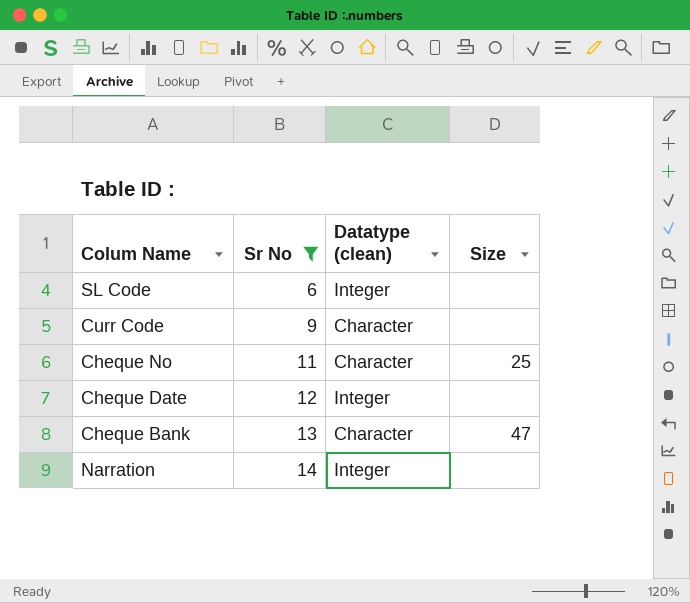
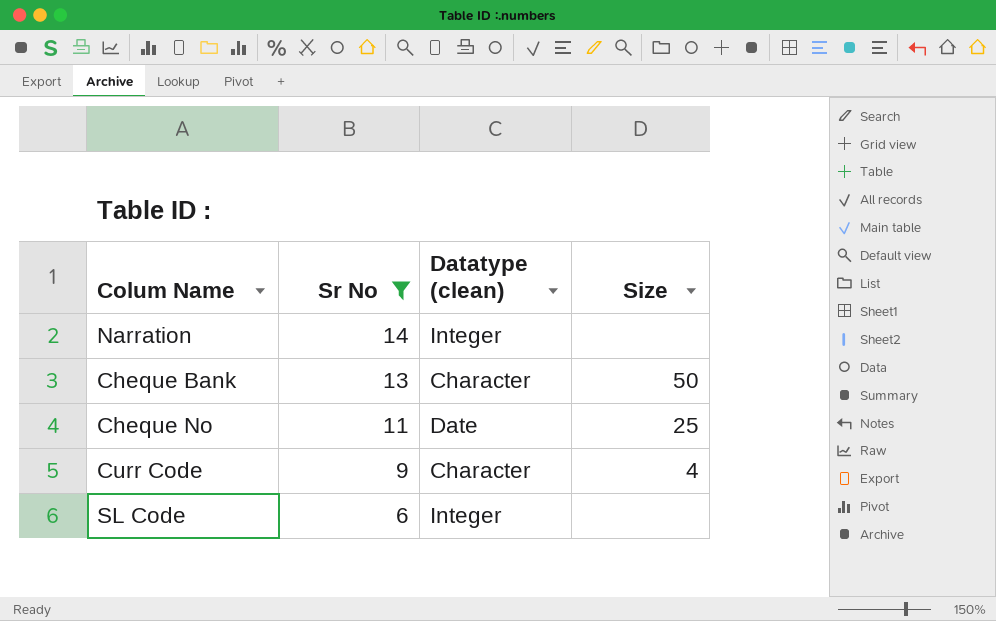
row order: Sr No ascending -> Sr No descending
row Cheque Date: 12 | Integer | none -> none
Cheque Bank | Size: 47 -> 50
Cheque No | Datatype (clean): Character -> Date
Curr Code | Size: none -> 4

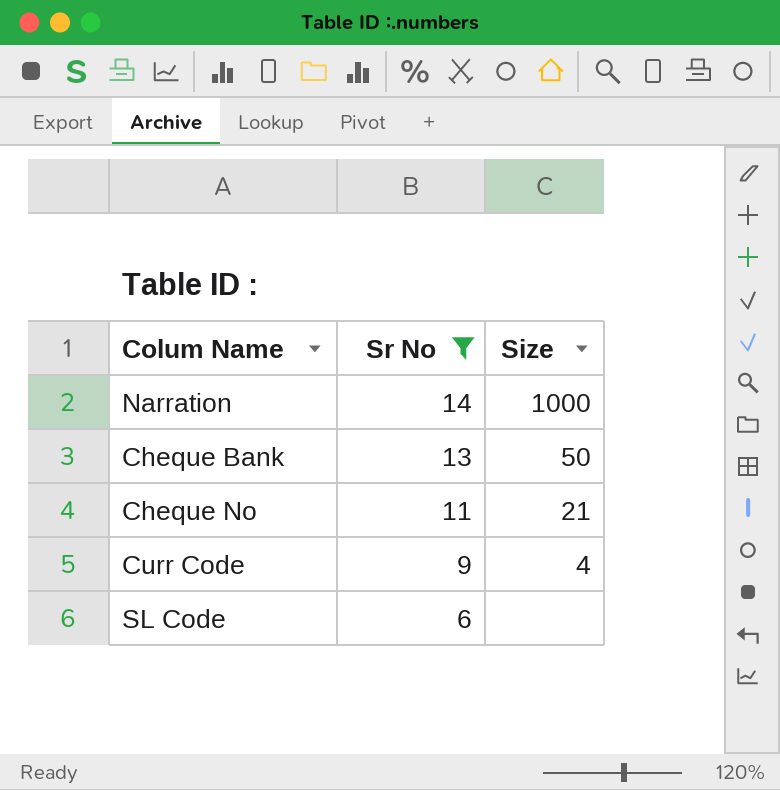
column Datatype (clean) | position: 3 -> none
Narration | Size: none -> 1000
Cheque No | Size: 25 -> 21

